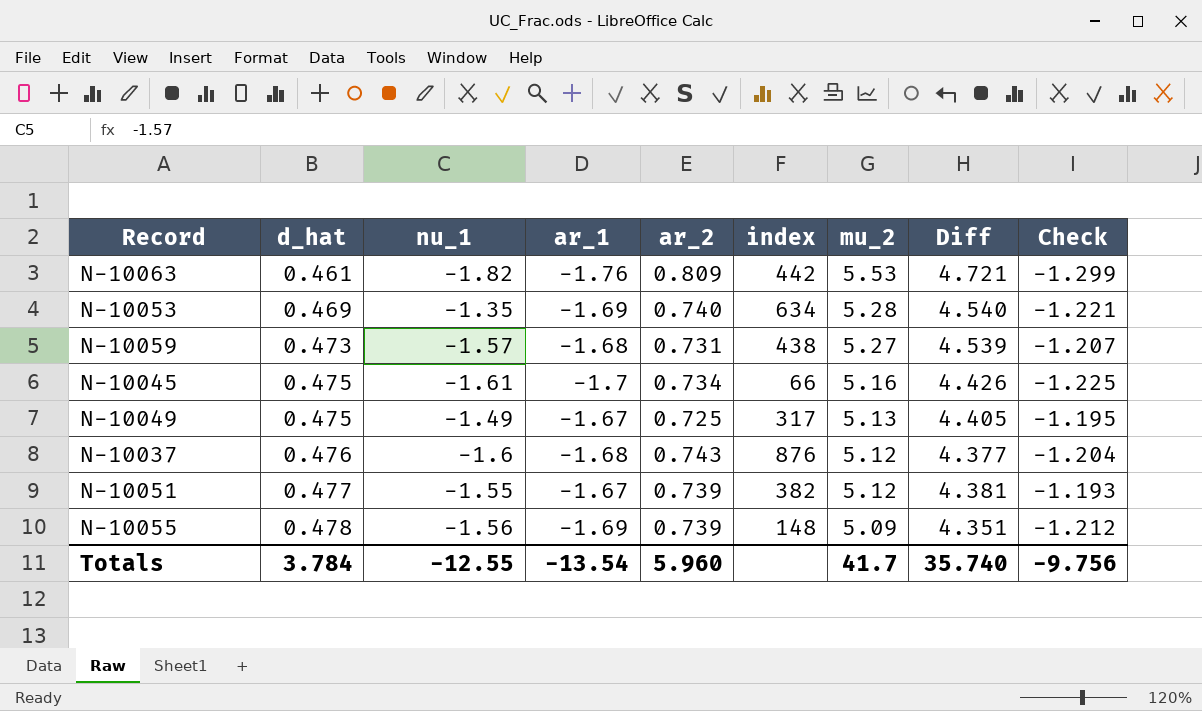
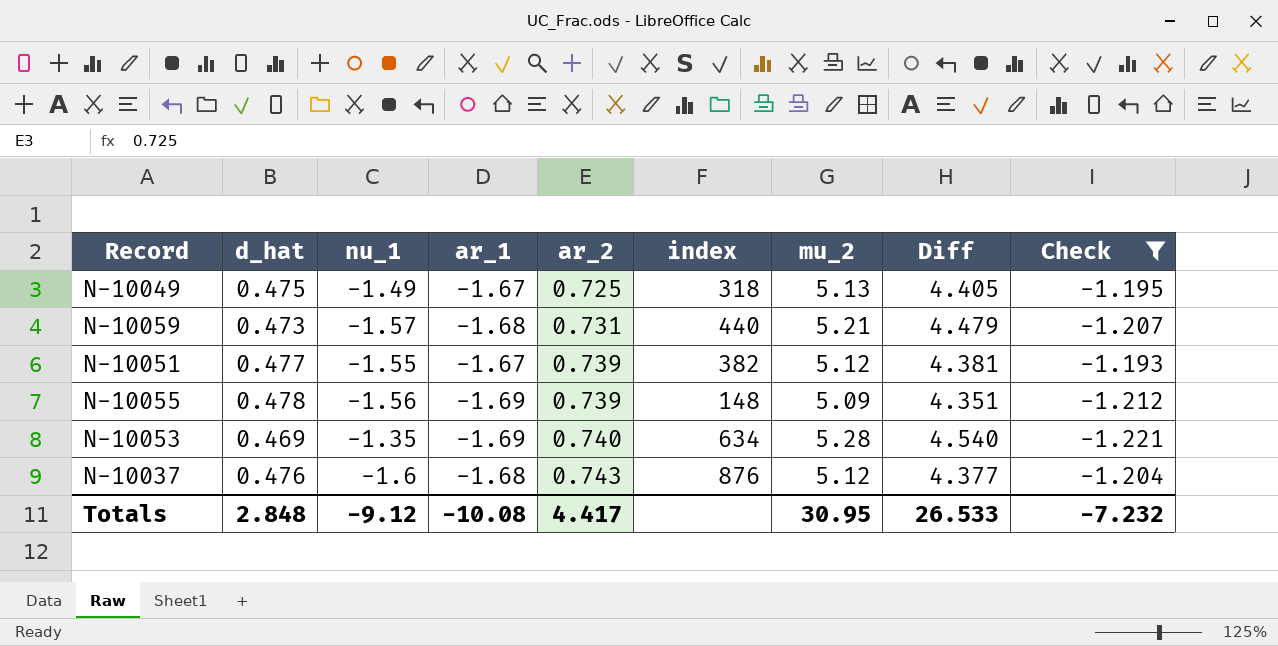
filter: none -> Check >= -1.221
row order: d_hat ascending -> ar_2 ascending
N-10049 | index: 317 -> 318
N-10059 | index: 438 -> 440
N-10059 | mu_2: 5.27 -> 5.21
N-10059 | Diff: 4.539 -> 4.479
Totals | d_hat: 3.784 -> 2.848
Totals | nu_1: -12.55 -> -9.12
Totals | ar_1: -13.54 -> -10.08
Totals | ar_2: 5.960 -> 4.417
Totals | mu_2: 41.7 -> 30.95
Totals | Diff: 35.740 -> 26.533
Totals | Check: -9.756 -> -7.232

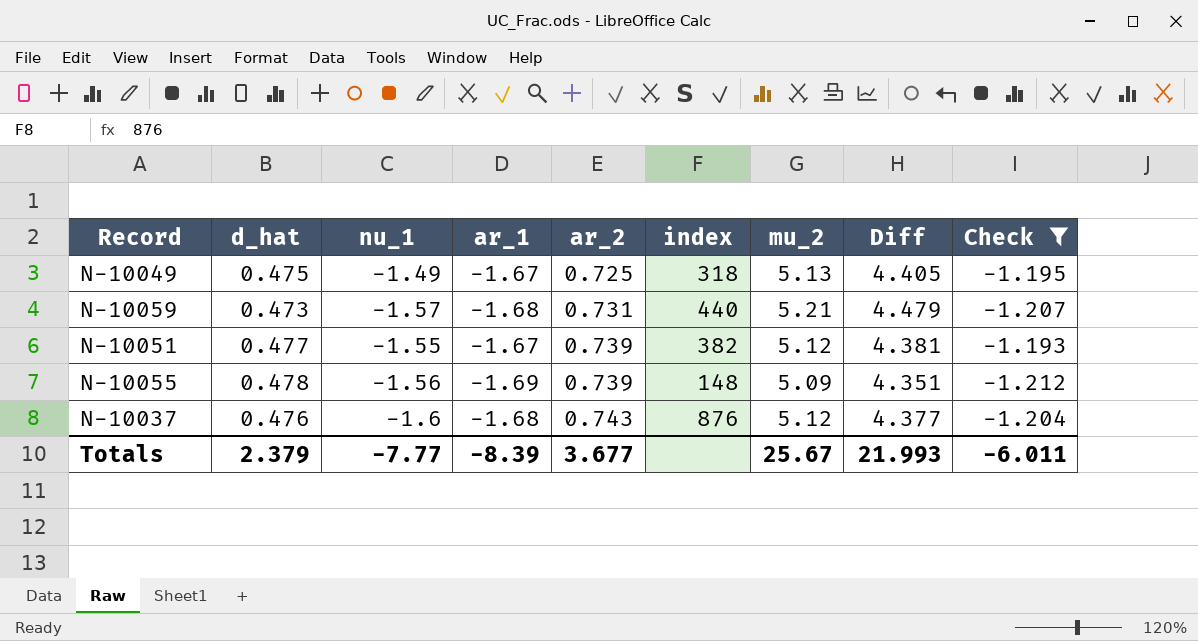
row N-10053: 0.469 | -1.35 | -1.69 | 0.740 | 634 | 5.28 | 4.540 | -1.221 -> none
Totals | d_hat: 2.848 -> 2.379
Totals | nu_1: -9.12 -> -7.77
Totals | ar_1: -10.08 -> -8.39
Totals | ar_2: 4.417 -> 3.677
Totals | mu_2: 30.95 -> 25.67
Totals | Diff: 26.533 -> 21.993
Totals | Check: -7.232 -> -6.011

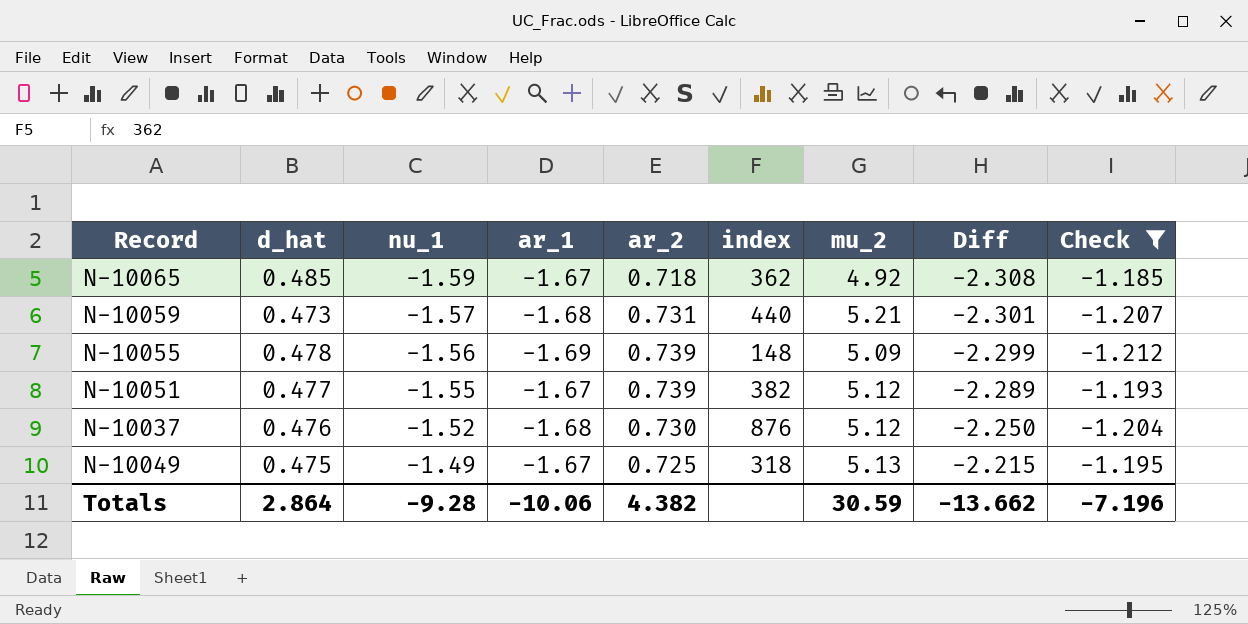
row order: ar_2 ascending -> nu_1 ascending
column Diff | formula: [mu_2] - [ar_2] -> [nu_1] - [ar_2]
row N-10065: none -> 0.485 | -1.59 | -1.67 | 0.718 | 362 | 4.92 | -2.308 | -1.185
N-10037 | nu_1: -1.6 -> -1.52
N-10037 | ar_2: 0.743 -> 0.730
Totals | d_hat: 2.379 -> 2.864
Totals | nu_1: -7.77 -> -9.28
Totals | ar_1: -8.39 -> -10.06
Totals | ar_2: 3.677 -> 4.382
Totals | mu_2: 25.67 -> 30.59
Totals | Diff: 21.993 -> -13.662
Totals | Check: -6.011 -> -7.196

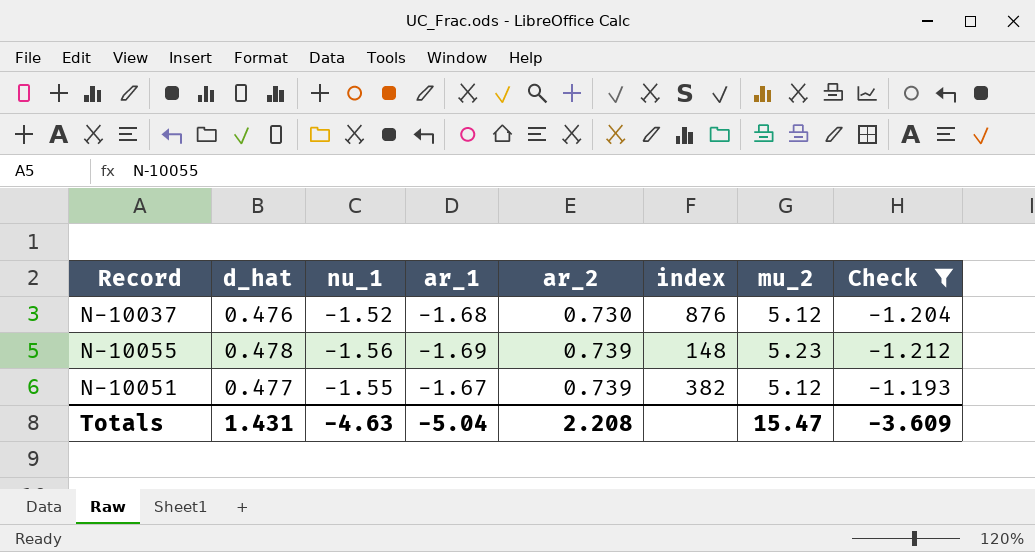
row order: nu_1 ascending -> ar_2 ascending
column Diff | formula: [nu_1] - [ar_2] -> none
row N-10065: 0.485 | -1.59 | -1.67 | 0.718 | 362 | 4.92 | -2.308 | -1.185 -> none
row N-10059: 0.473 | -1.57 | -1.68 | 0.731 | 440 | 5.21 | -2.301 | -1.207 -> none
row N-10049: 0.475 | -1.49 | -1.67 | 0.725 | 318 | 5.13 | -2.215 | -1.195 -> none
N-10055 | mu_2: 5.09 -> 5.23
Totals | d_hat: 2.864 -> 1.431
Totals | nu_1: -9.28 -> -4.63
Totals | ar_1: -10.06 -> -5.04
Totals | ar_2: 4.382 -> 2.208
Totals | mu_2: 30.59 -> 15.47
Totals | Check: -7.196 -> -3.609

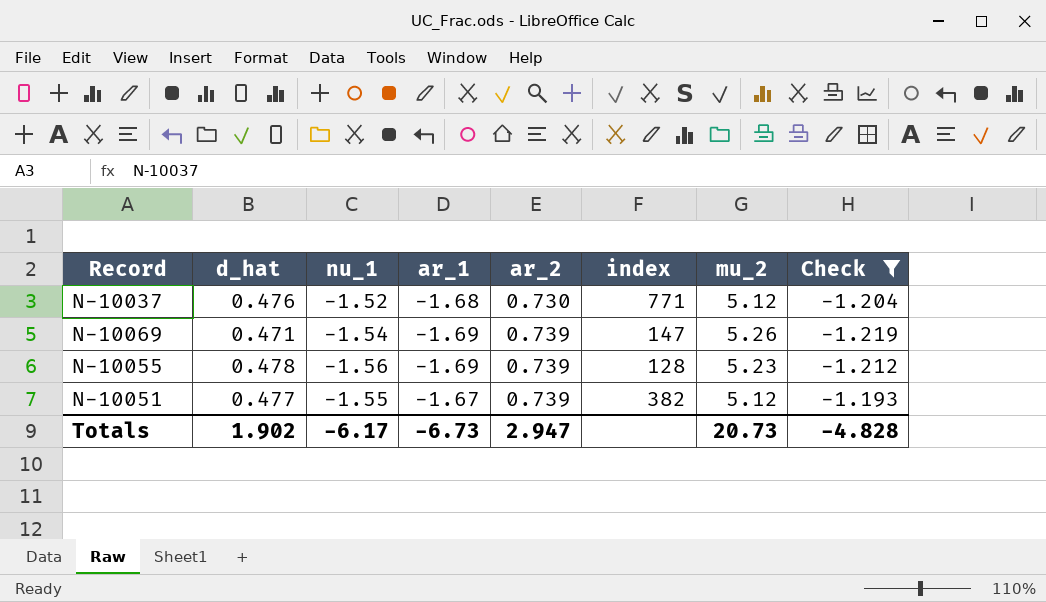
N-10037 | index: 876 -> 771
row N-10069: none -> 0.471 | -1.54 | -1.69 | 0.739 | 147 | 5.26 | -1.219
N-10055 | index: 148 -> 128
Totals | d_hat: 1.431 -> 1.902
Totals | nu_1: -4.63 -> -6.17
Totals | ar_1: -5.04 -> -6.73
Totals | ar_2: 2.208 -> 2.947
Totals | mu_2: 15.47 -> 20.73
Totals | Check: -3.609 -> -4.828

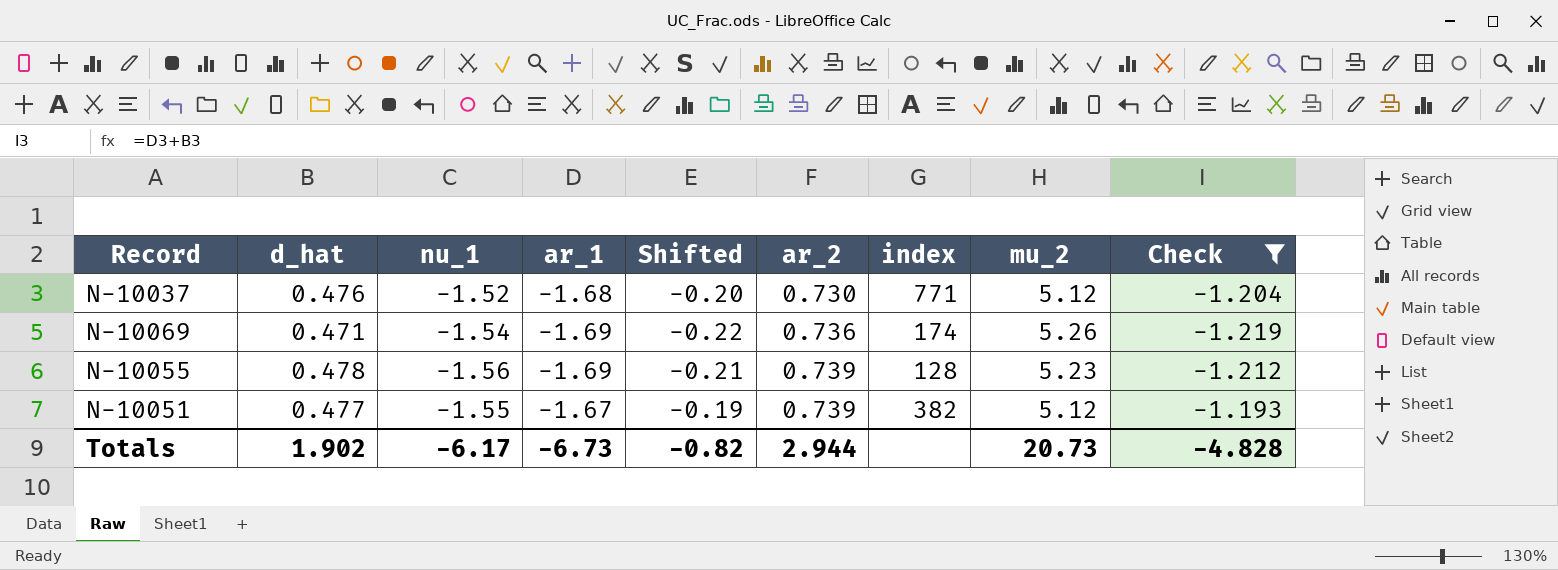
column Shifted | formula: none -> [Check] + 1
N-10069 | ar_2: 0.739 -> 0.736
N-10069 | index: 147 -> 174
Totals | ar_2: 2.947 -> 2.944

